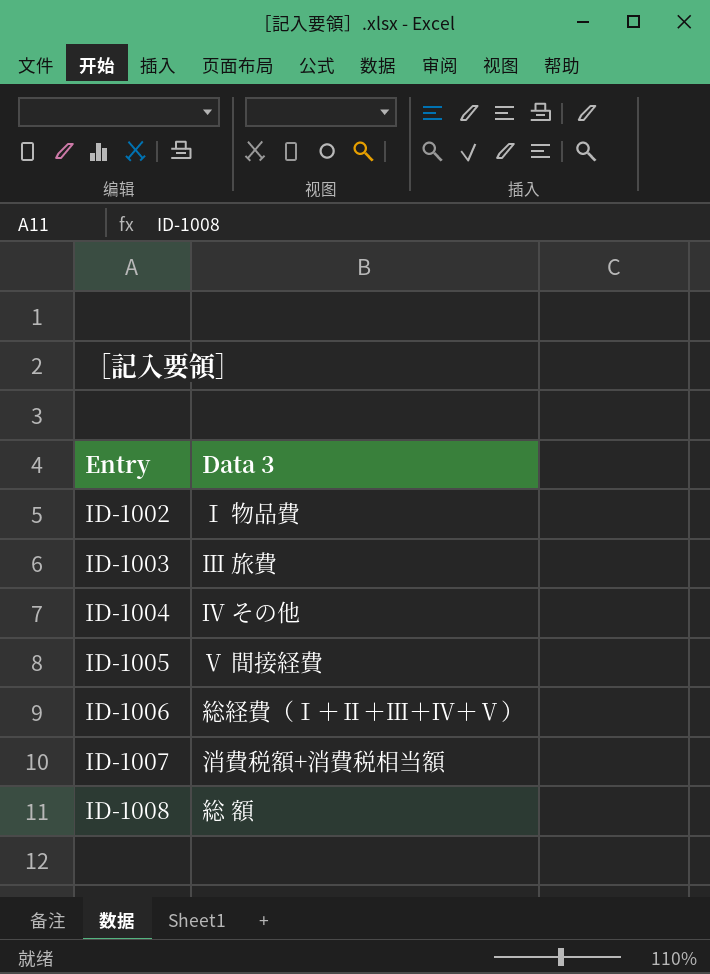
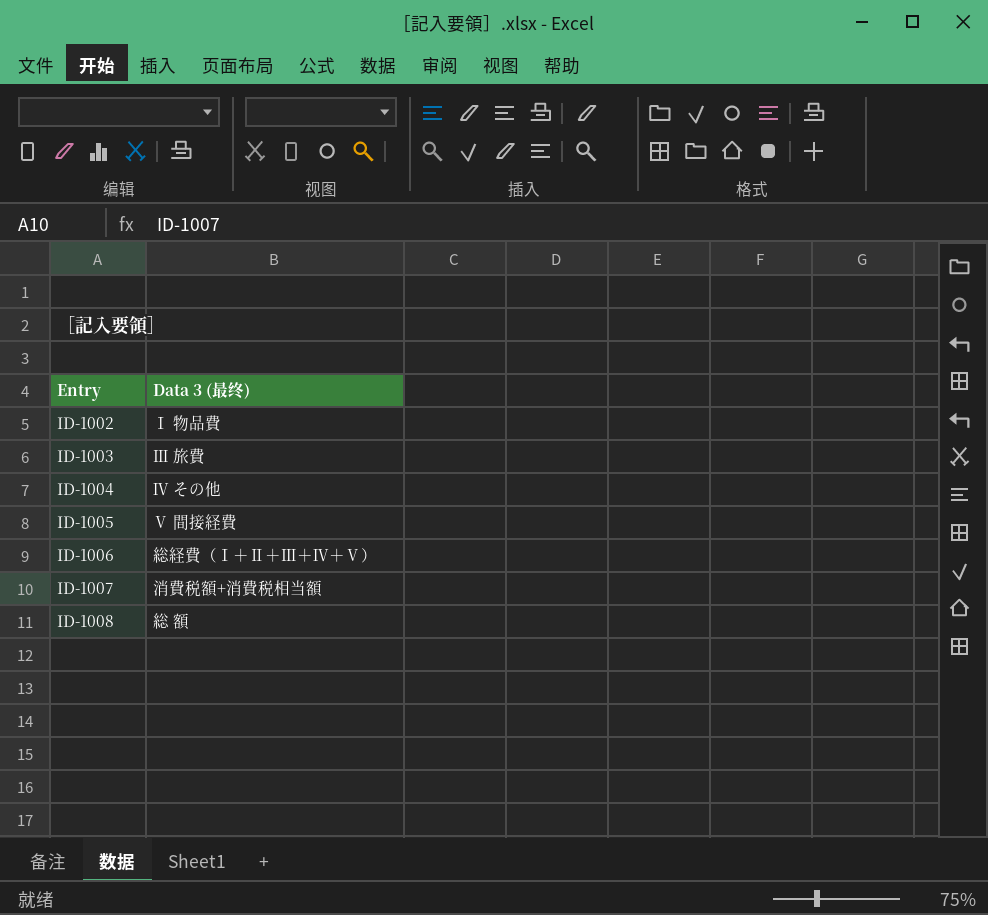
column name: Data 3 -> Data 3 (最终)

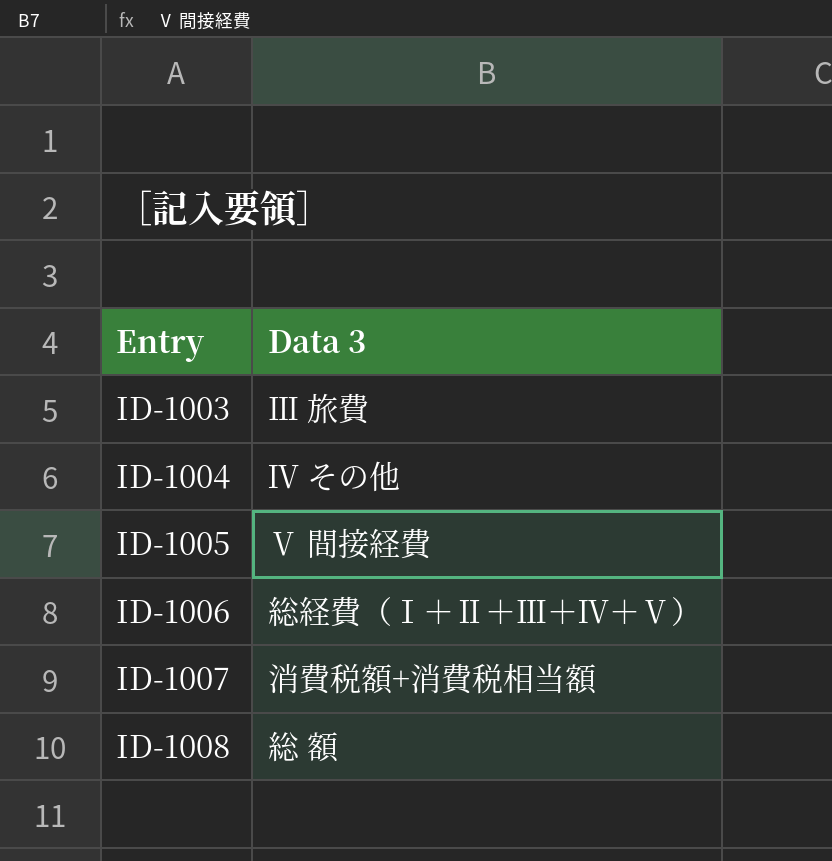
column name: Data 3 (最终) -> Data 3
row ID-1002: Ⅰ 物品費 -> none

